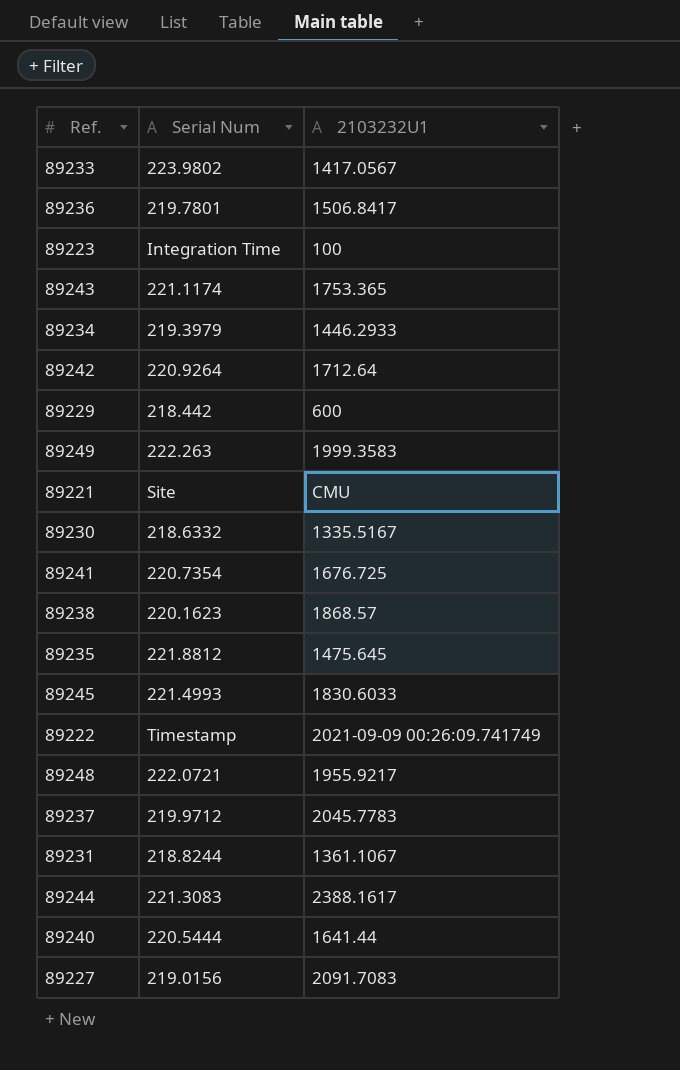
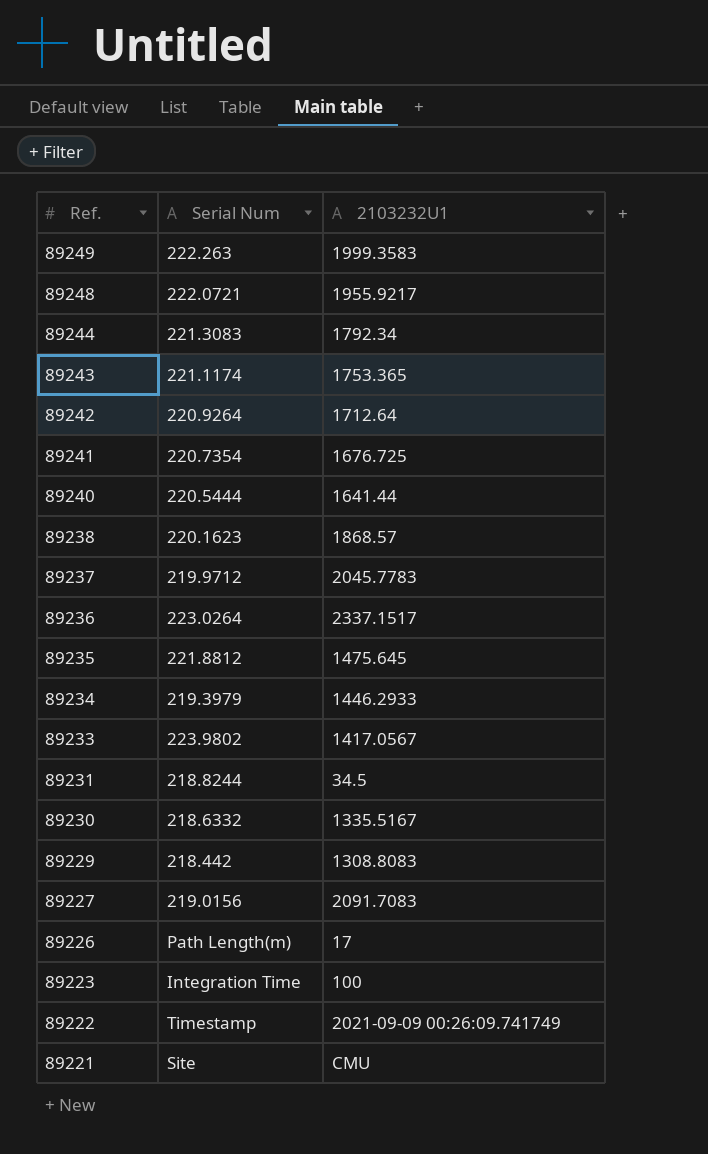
row order: none -> Ref. descending
row 89245: 221.4993 | 1830.6033 -> none
89244 | 2103232U1: 2388.1617 -> 1792.34
89236 | Serial Num: 219.7801 -> 223.0264
89236 | 2103232U1: 1506.8417 -> 2337.1517
89231 | 2103232U1: 1361.1067 -> 34.5
89229 | 2103232U1: 600 -> 1308.8083
row 89226: none -> Path Length(m) | 17

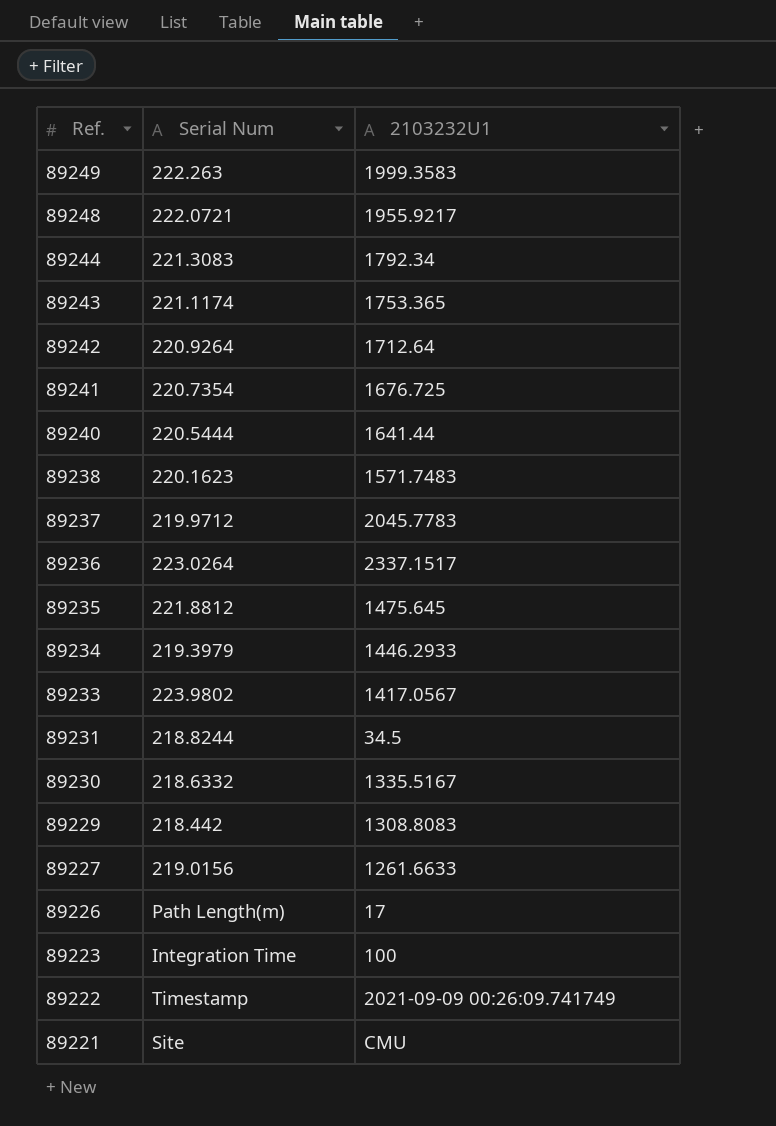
89238 | 2103232U1: 1868.57 -> 1571.7483
89227 | 2103232U1: 2091.7083 -> 1261.6633

